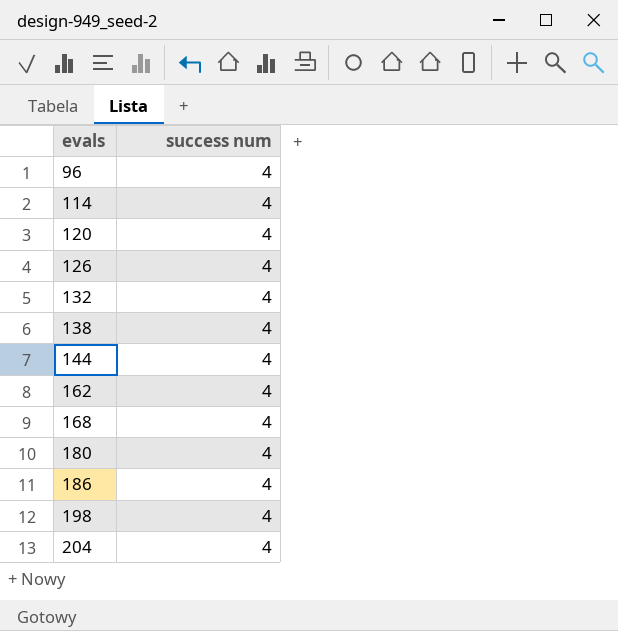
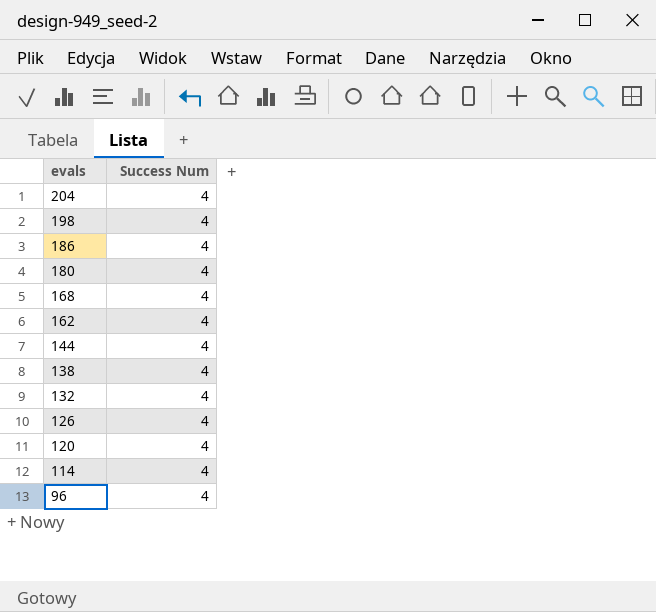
row order: evals ascending -> evals descending
column name: success num -> Success Num

